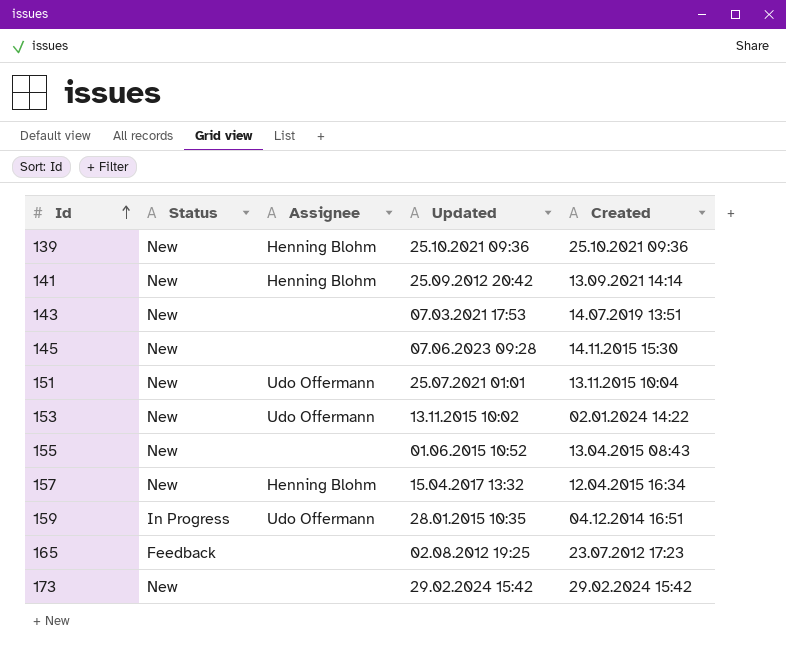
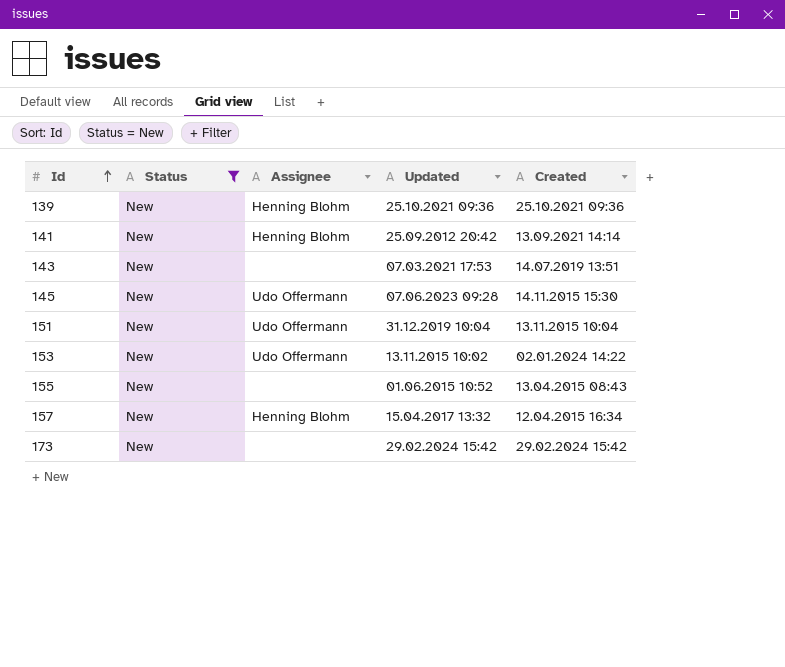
filter: none -> Status = New
145 | Assignee: none -> Udo Offermann
151 | Updated: 25.07.2021 01:01 -> 31.12.2019 10:04

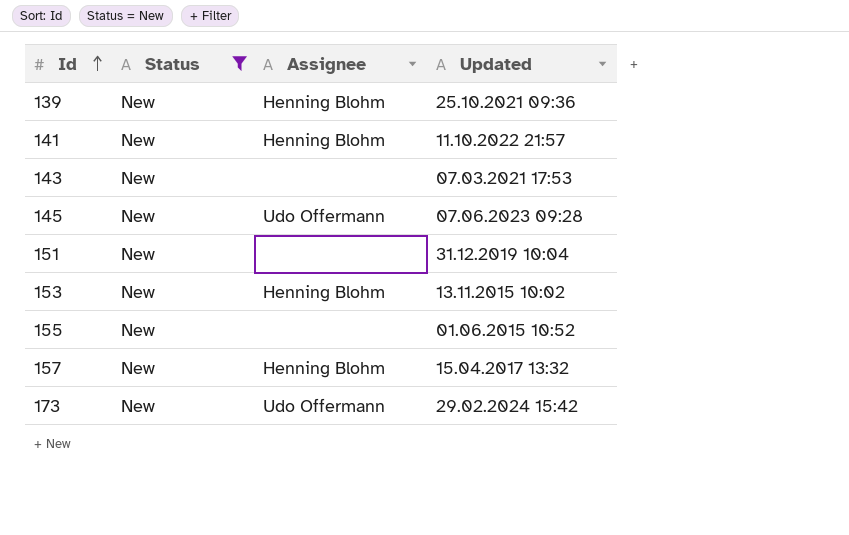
column Created | position: 5 -> none
141 | Updated: 25.09.2012 20:42 -> 11.10.2022 21:57
151 | Assignee: Udo Offermann -> none
153 | Assignee: Udo Offermann -> Henning Blohm
173 | Assignee: none -> Udo Offermann

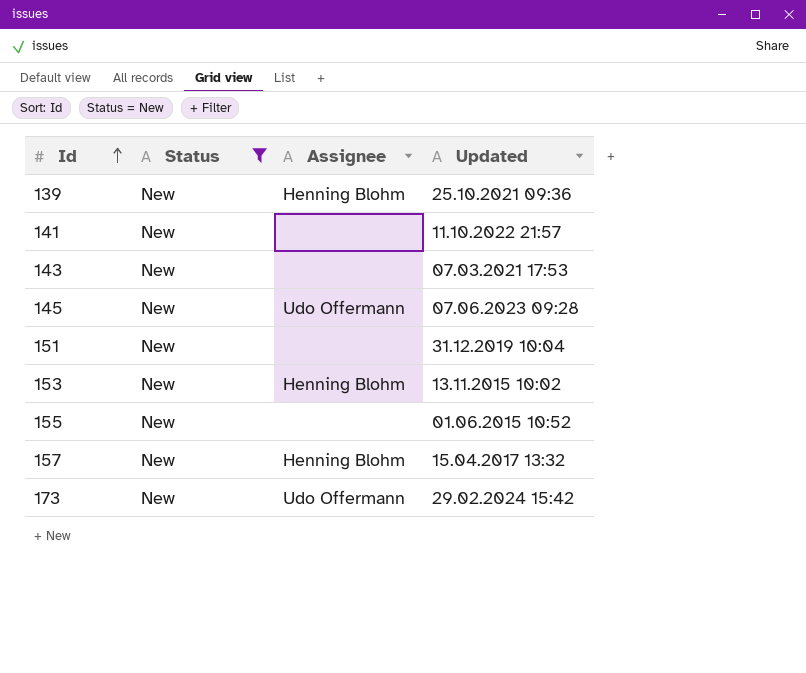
141 | Assignee: Henning Blohm -> none

